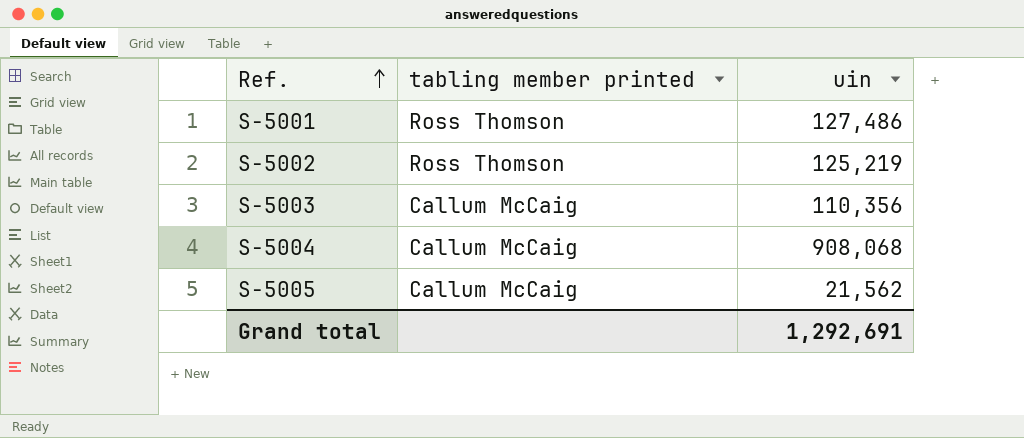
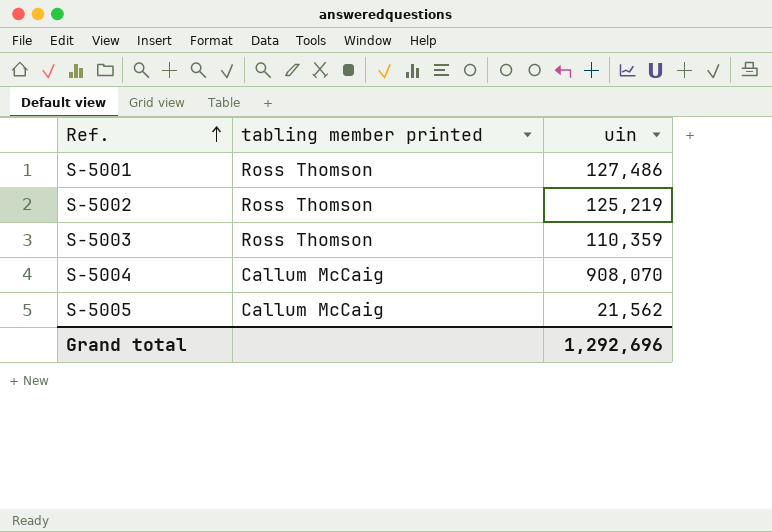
S-5003 | tabling member printed: Callum McCaig -> Ross Thomson
S-5003 | uin: 110,356 -> 110,359
S-5004 | uin: 908,068 -> 908,070
Grand total | uin: 1,292,691 -> 1,292,696

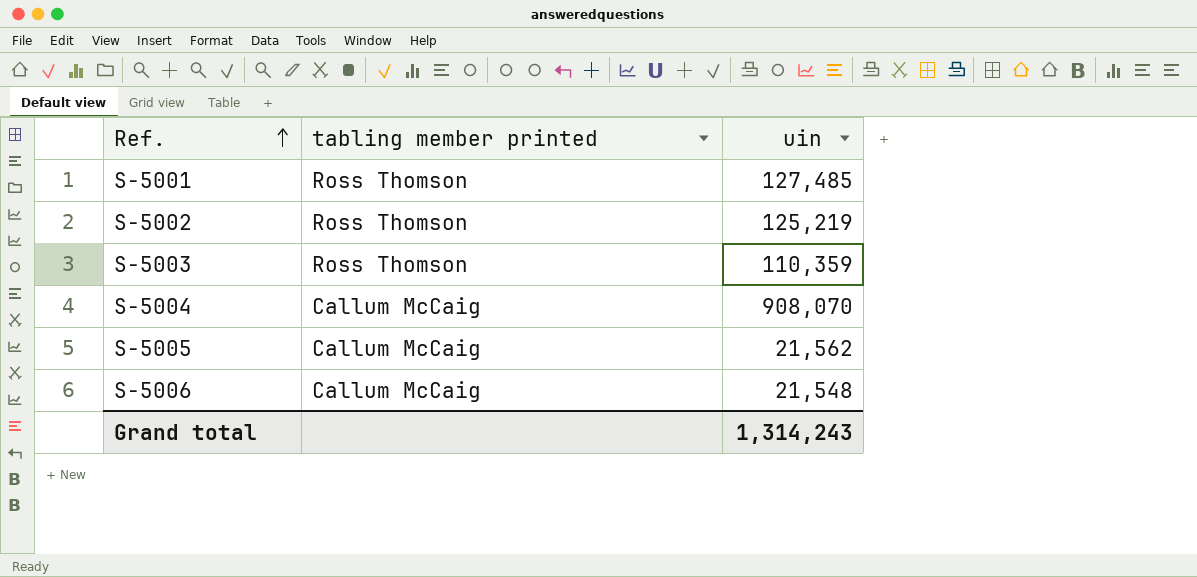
S-5001 | uin: 127,486 -> 127,485
row S-5006: none -> Callum McCaig | 21,548
Grand total | uin: 1,292,696 -> 1,314,243

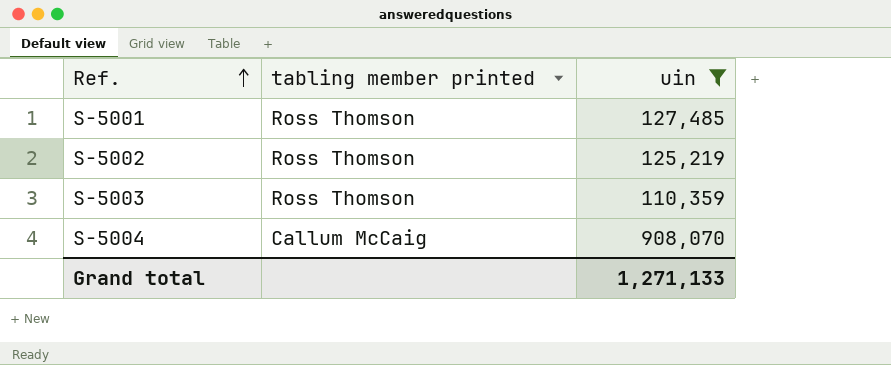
filter: none -> uin >= 110,359
Grand total | uin: 1,314,243 -> 1,271,133

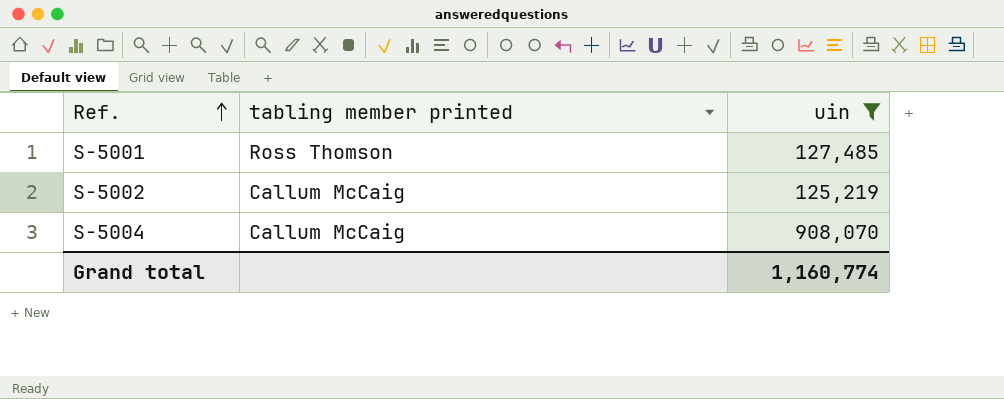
row S-5003: Ross Thomson | 110,359 -> none
S-5002 | tabling member printed: Ross Thomson -> Callum McCaig
Grand total | uin: 1,271,133 -> 1,160,774

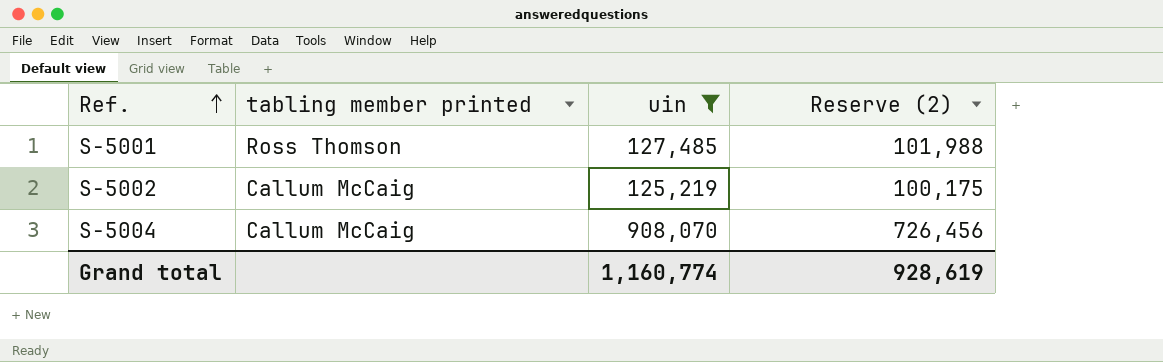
column Reserve (2) | formula: none -> [uin] * 0.8

